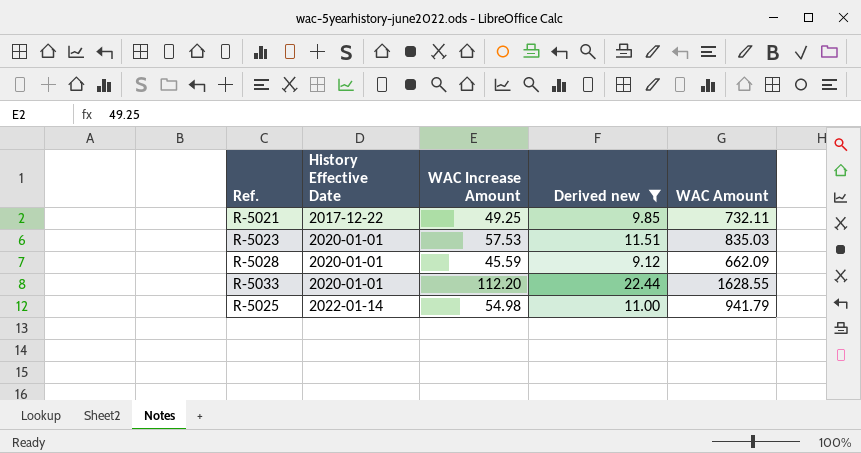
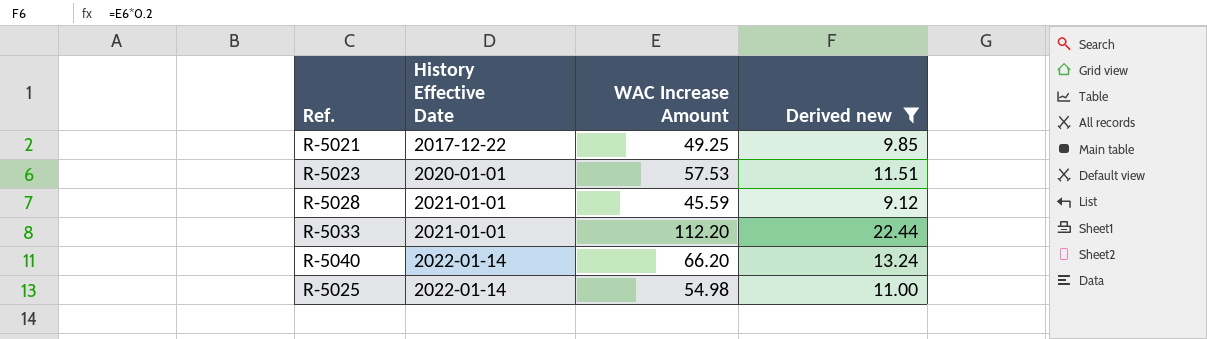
column WAC Amount | position: 5 -> none
R-5028 | History Effective Date: 2020-01-01 -> 2021-01-01
R-5033 | History Effective Date: 2020-01-01 -> 2021-01-01
row R-5040: none -> 2022-01-14 | 66.20 | 13.24

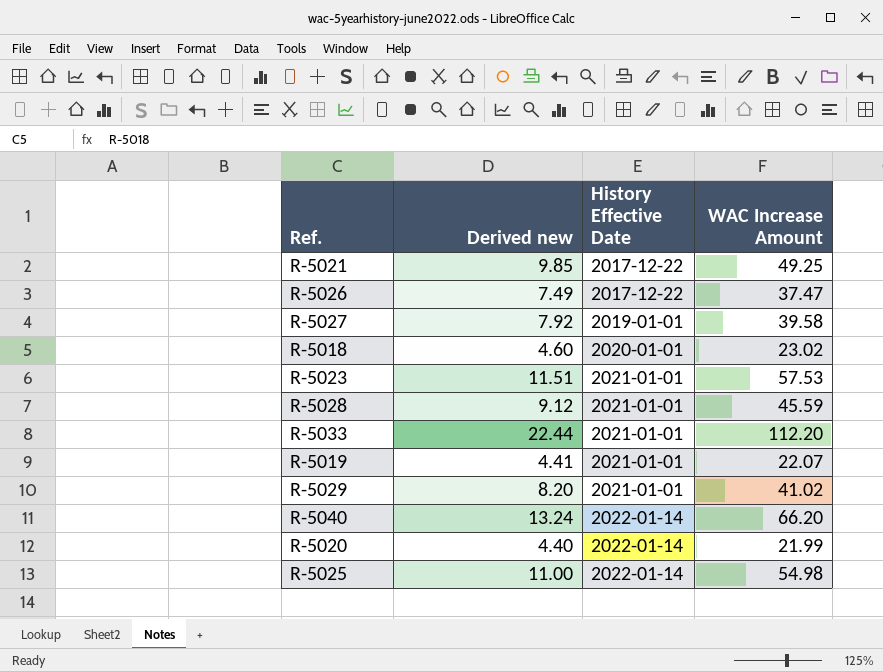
filter: Derived new >= 9.12 -> none
column Derived new | position: 4 -> 2
R-5023 | History Effective Date: 2020-01-01 -> 2021-01-01

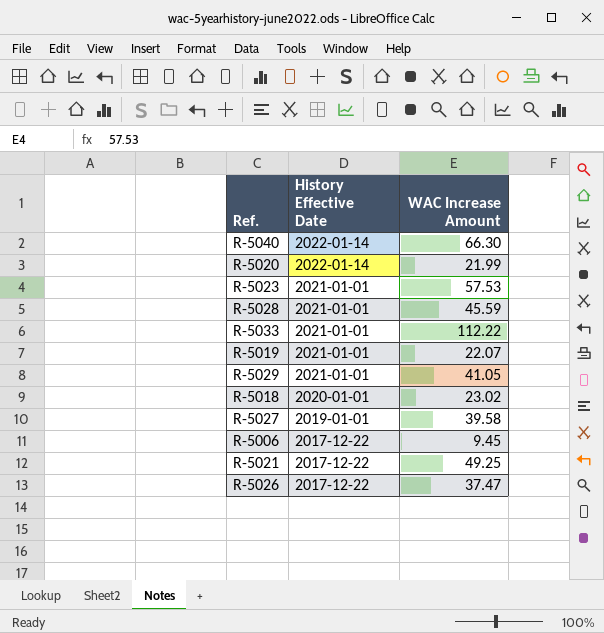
row order: History Effective Date ascending -> History Effective Date descending
column Derived new | formula: [WAC Increase Amount] * 0.2 -> none
row R-5025: 11.00 | 2022-01-14 | 54.98 -> none
R-5040 | WAC Increase Amount: 66.20 -> 66.30
R-5033 | WAC Increase Amount: 112.20 -> 112.22
R-5029 | WAC Increase Amount: 41.02 -> 41.05
row R-5006: none -> 2017-12-22 | 9.45

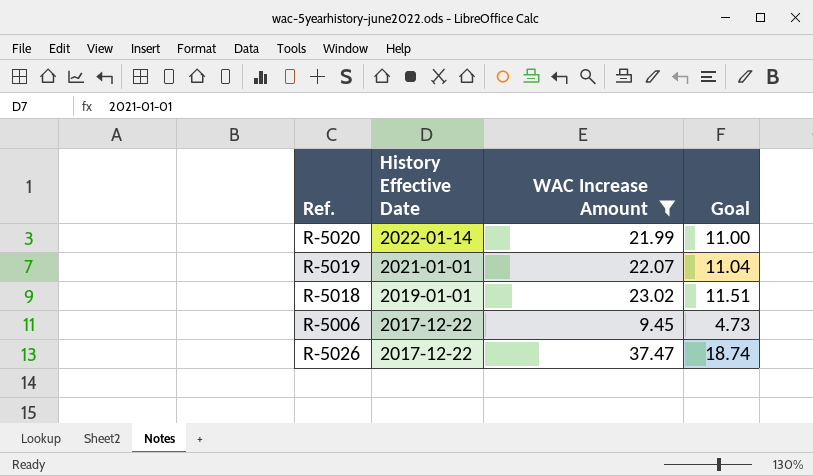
filter: none -> WAC Increase Amount <= 37.47
column Goal | formula: none -> [WAC Increase Amount] * 0.5
R-5018 | History Effective Date: 2020-01-01 -> 2019-01-01

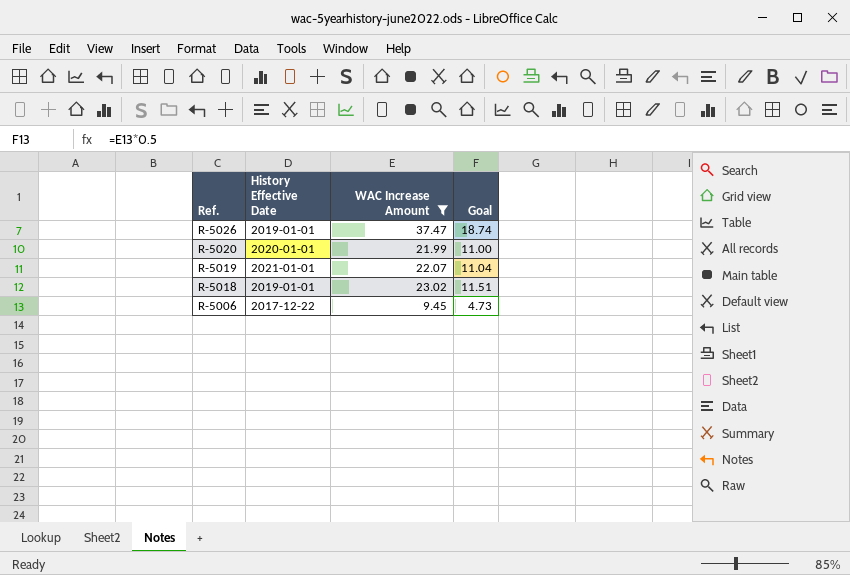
row order: History Effective Date descending -> Ref. descending
R-5026 | History Effective Date: 2017-12-22 -> 2019-01-01
R-5020 | History Effective Date: 2022-01-14 -> 2020-01-01

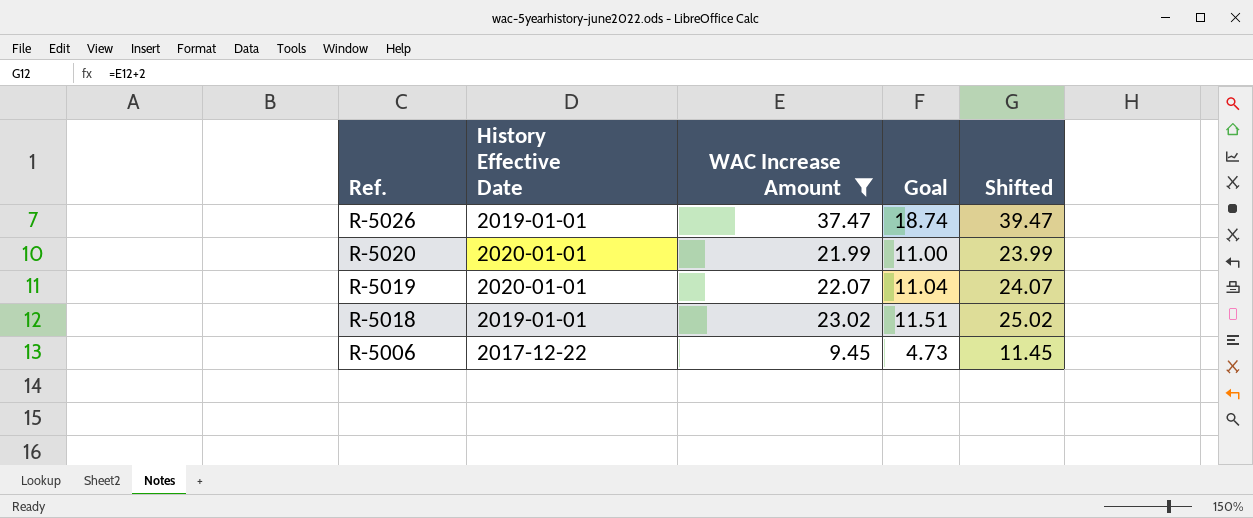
column Shifted | formula: none -> [WAC Increase Amount] + 2
R-5019 | History Effective Date: 2021-01-01 -> 2020-01-01

